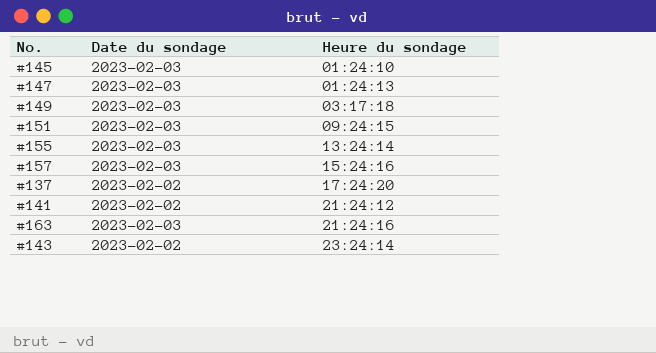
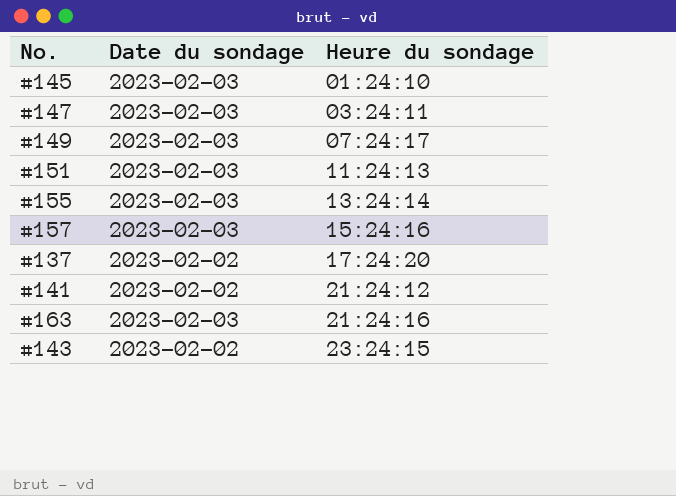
#147 | Heure du sondage: 01:24:13 -> 03:24:11
#149 | Heure du sondage: 03:17:18 -> 07:24:17
#151 | Heure du sondage: 09:24:15 -> 11:24:13
#143 | Heure du sondage: 23:24:14 -> 23:24:15

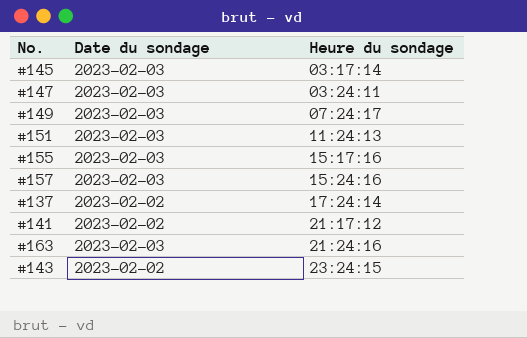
#145 | Heure du sondage: 01:24:10 -> 03:17:14
#155 | Heure du sondage: 13:24:14 -> 15:17:16
#137 | Heure du sondage: 17:24:20 -> 17:24:14
#141 | Heure du sondage: 21:24:12 -> 21:17:12

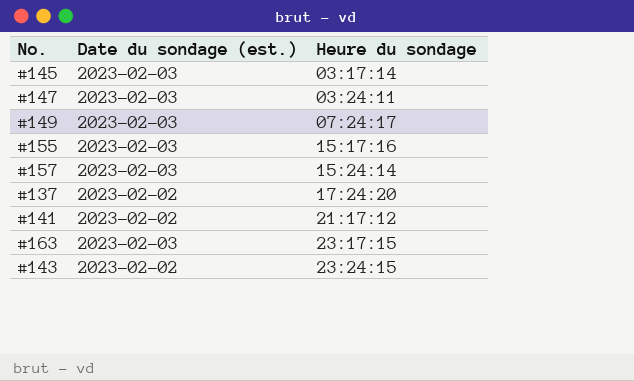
column name: Date du sondage -> Date du sondage (est.)
row #151: 2023-02-03 | 11:24:13 -> none
#157 | Heure du sondage: 15:24:16 -> 15:24:14
#137 | Heure du sondage: 17:24:14 -> 17:24:20
#163 | Heure du sondage: 21:24:16 -> 23:17:15

